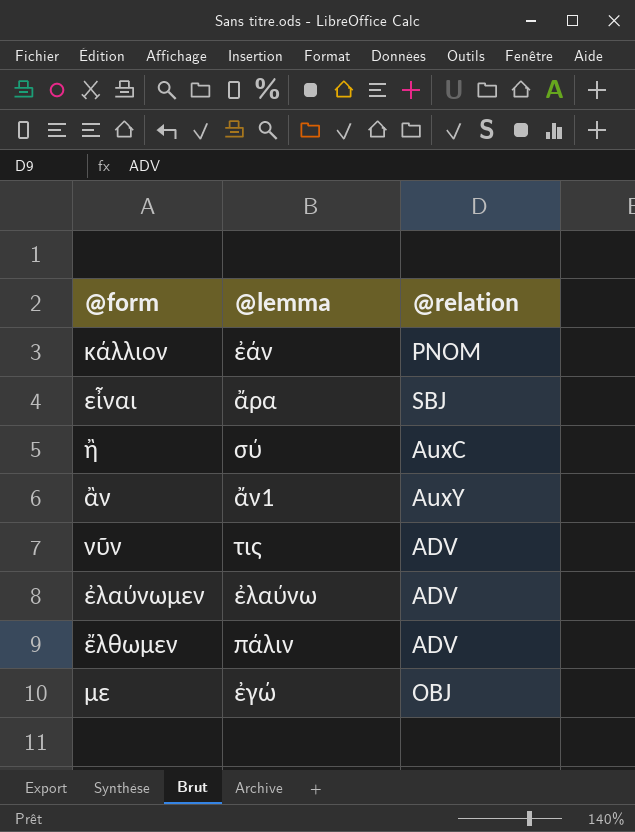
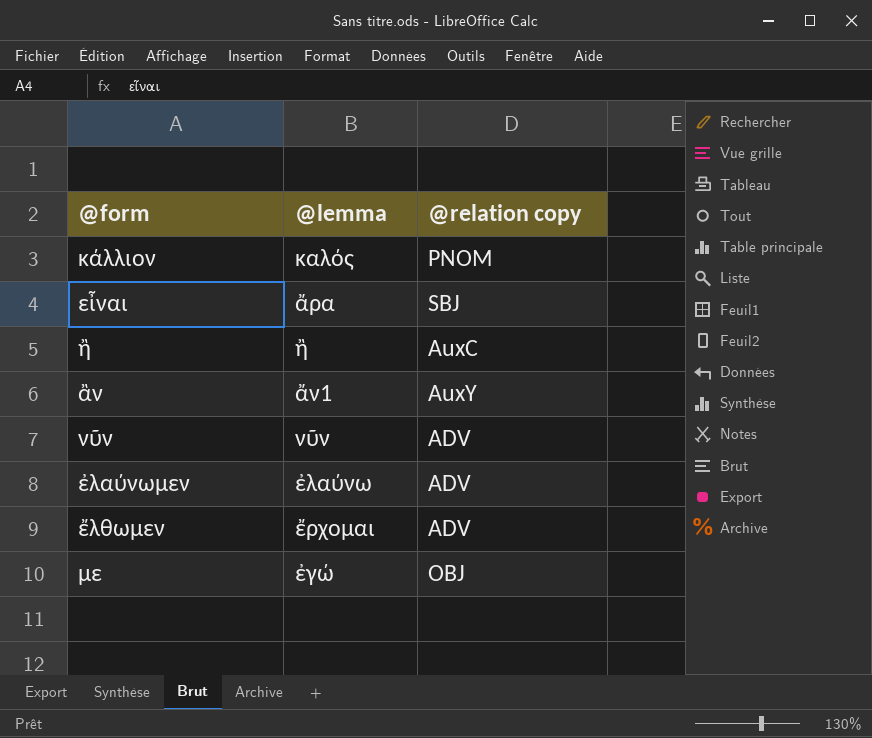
column name: @relation -> @relation copy
κάλλιον | @lemma: ἐάν -> καλός
ἢ | @lemma: σύ -> ἢ
νῦν | @lemma: τις -> νῦν
ἔλθωμεν | @lemma: πάλιν -> ἔρχομαι

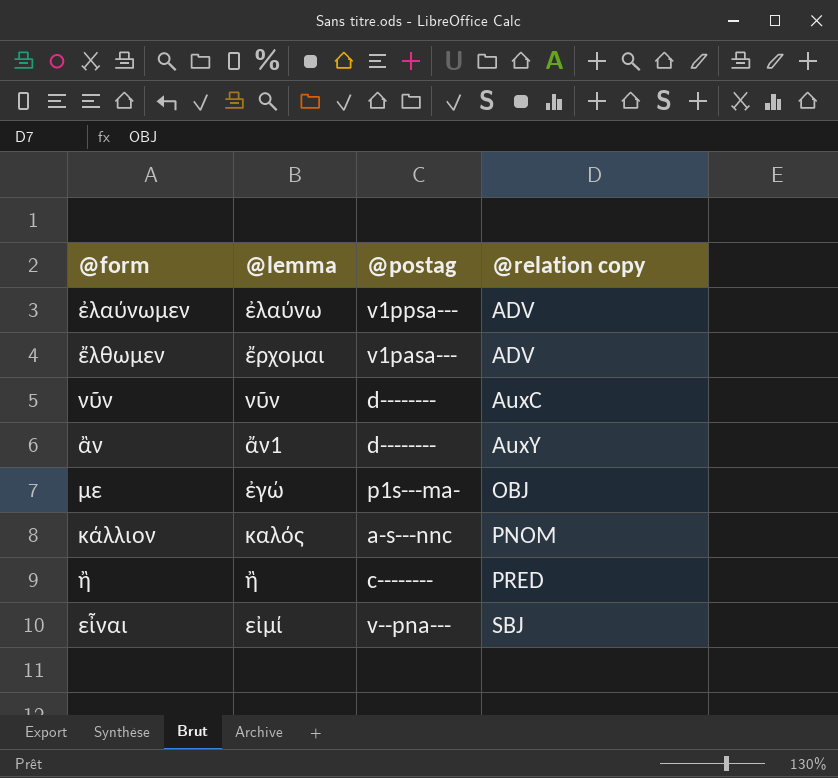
row order: none -> @relation copy ascending
column @postag | position: none -> 3
νῦν | @relation copy: ADV -> AuxC
ἢ | @relation copy: AuxC -> PRED
εἶναι | @lemma: ἄρα -> εἰμί

